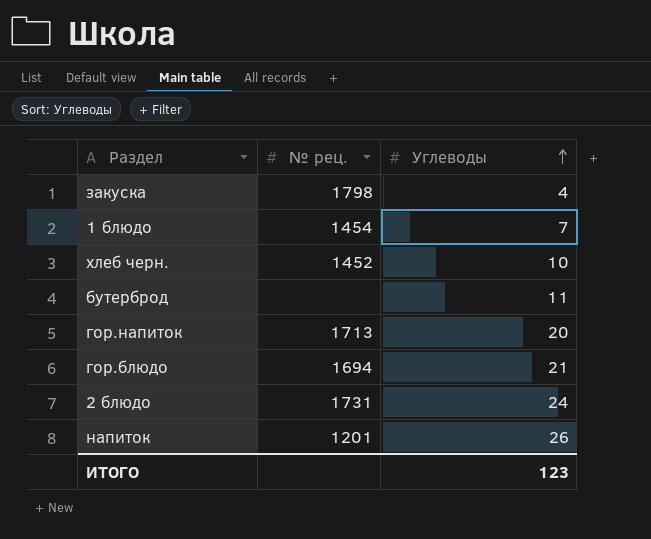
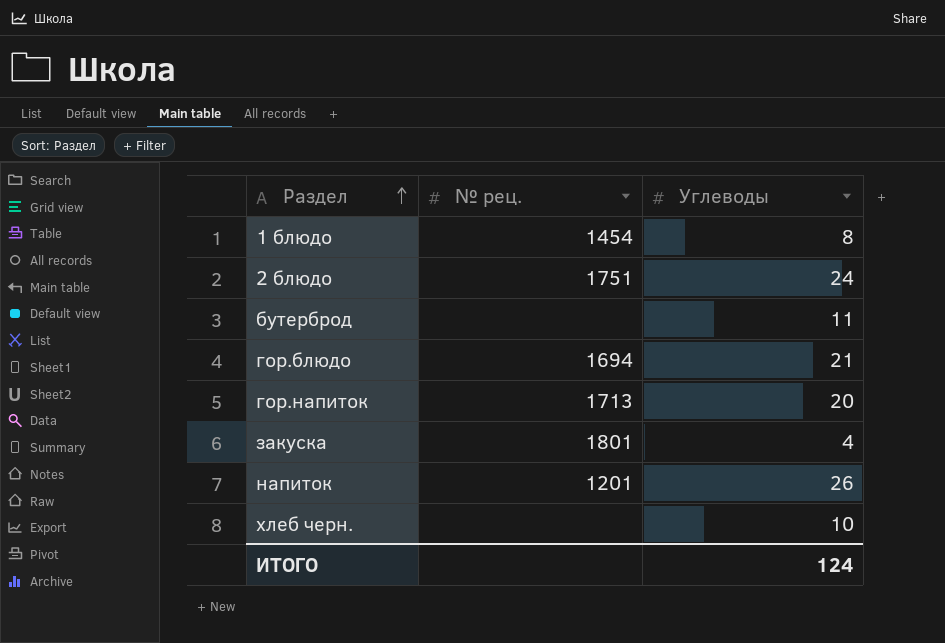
row order: Углеводы ascending -> Раздел ascending
1 блюдо | Углеводы: 7 -> 8
2 блюдо | № рец.: 1731 -> 1751
закуска | № рец.: 1798 -> 1801
хлеб черн. | № рец.: 1452 -> none
ИТОГО | Углеводы: 123 -> 124

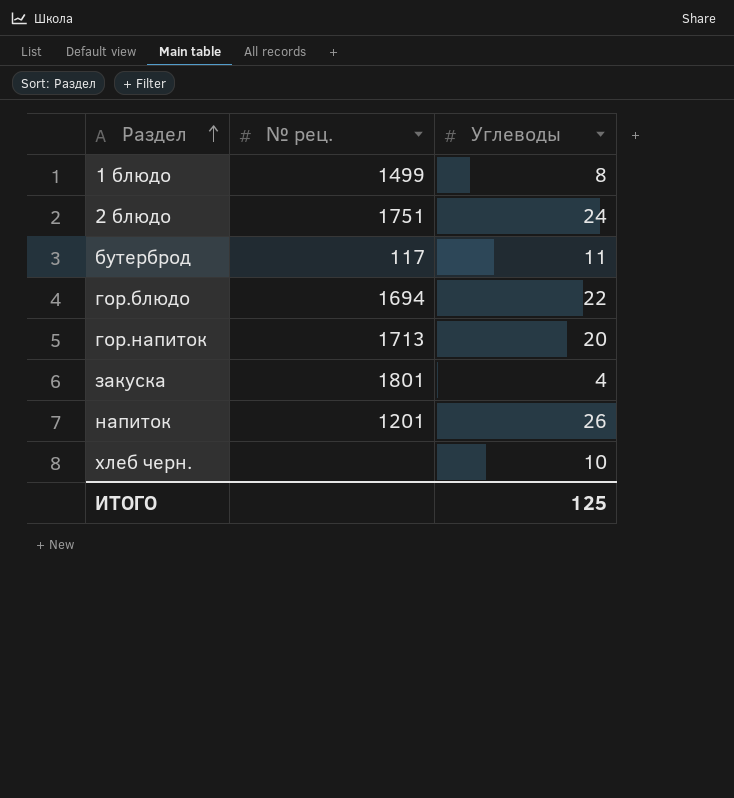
1 блюдо | № рец.: 1454 -> 1499
бутерброд | № рец.: none -> 117
гор.блюдо | Углеводы: 21 -> 22
ИТОГО | Углеводы: 124 -> 125

